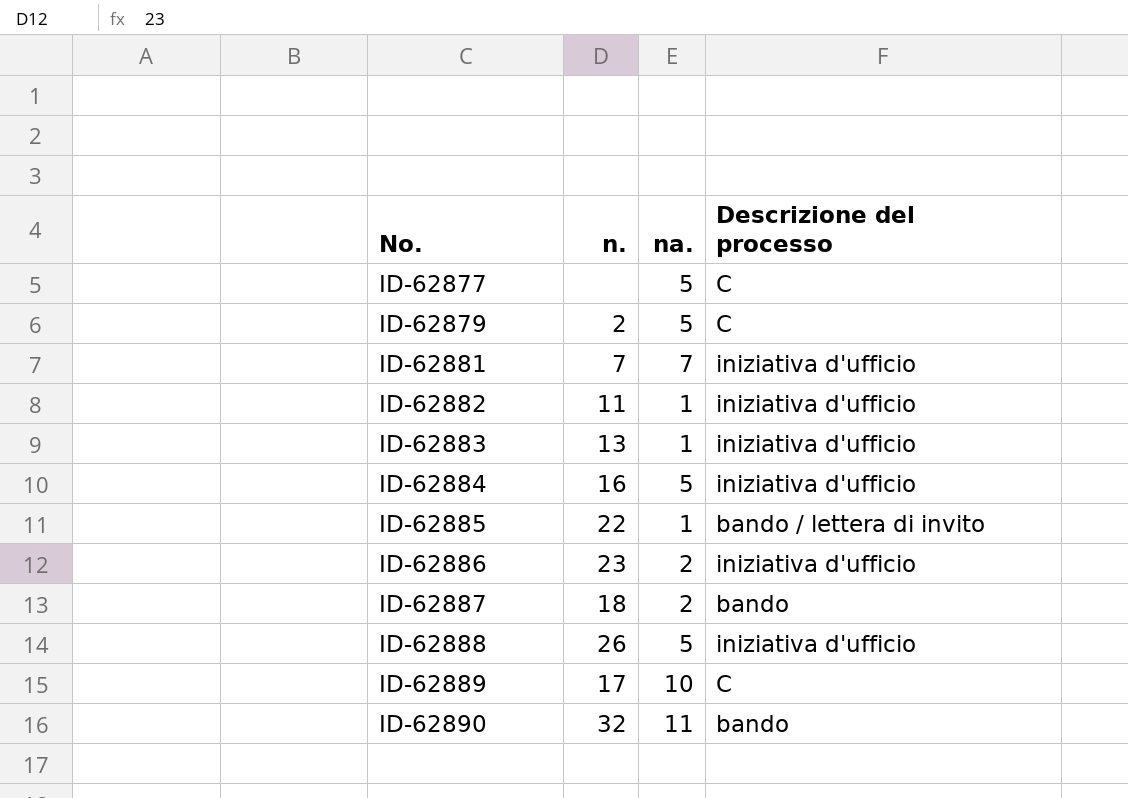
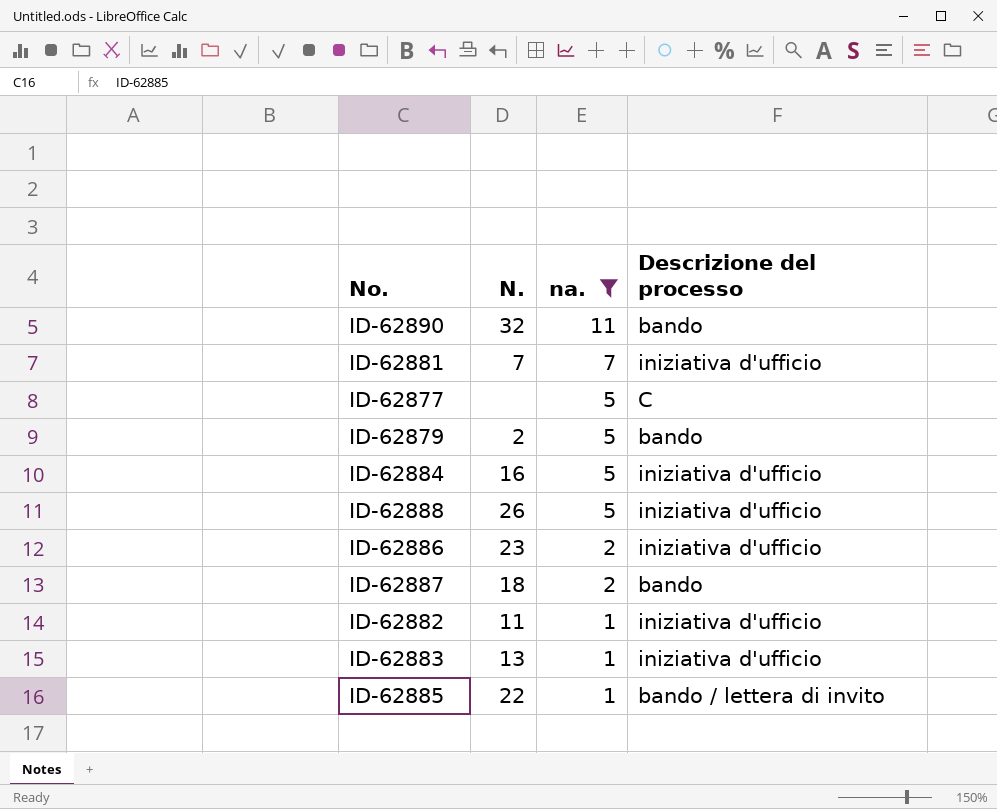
filter: none -> na. != 10
row order: No. ascending -> na. descending
column name: n. -> N.
ID-62879 | Descrizione del processo: C -> bando

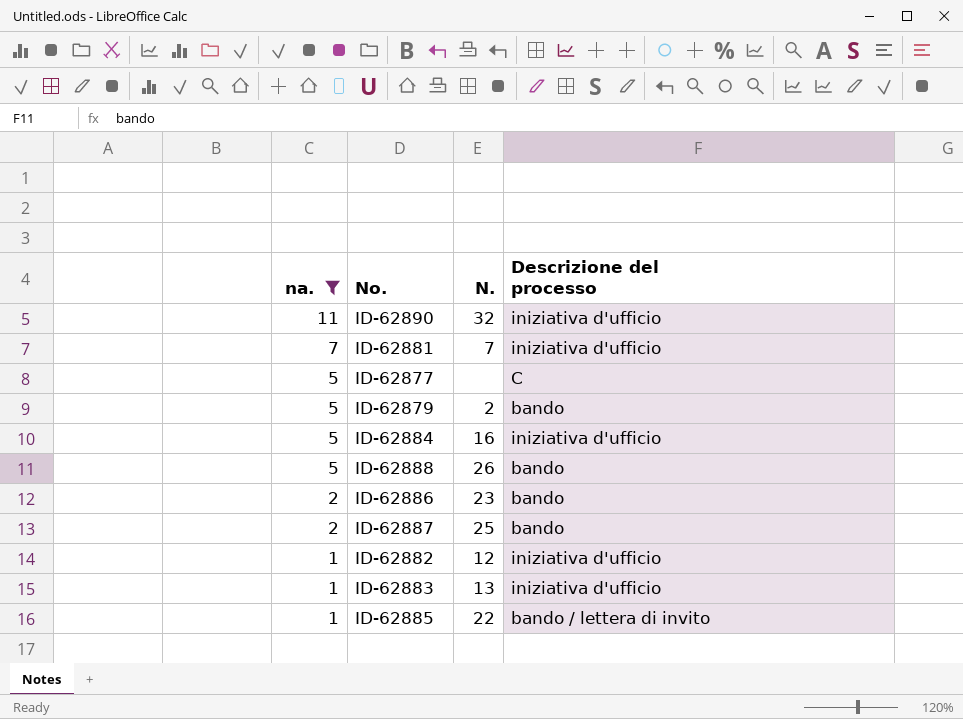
column na. | position: 3 -> 1
ID-62890 | Descrizione del processo: bando -> iniziativa d'ufficio
ID-62888 | Descrizione del processo: iniziativa d'ufficio -> bando
ID-62886 | Descrizione del processo: iniziativa d'ufficio -> bando
ID-62887 | N.: 18 -> 25
ID-62882 | N.: 11 -> 12

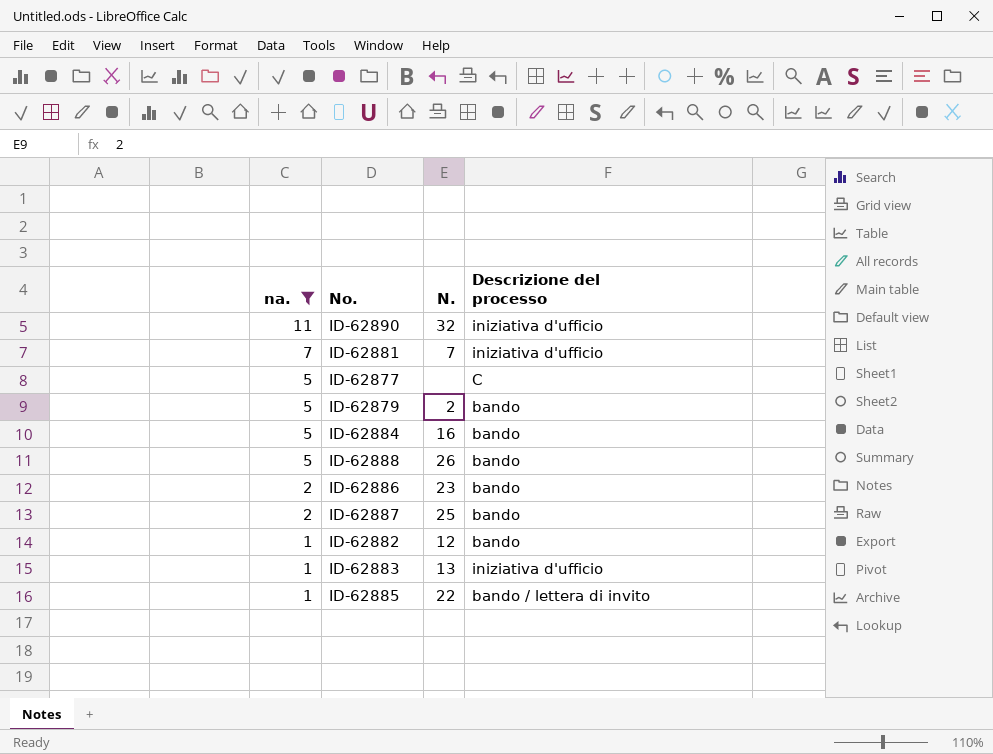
ID-62884 | Descrizione del processo: iniziativa d'ufficio -> bando
ID-62882 | Descrizione del processo: iniziativa d'ufficio -> bando

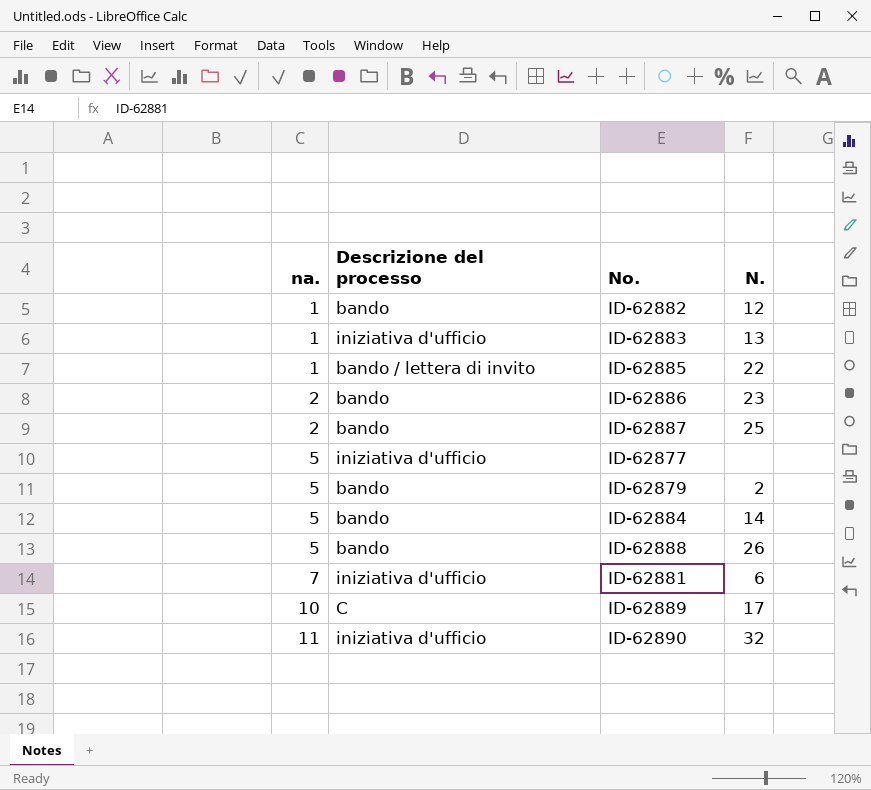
filter: na. != 10 -> none
row order: na. descending -> na. ascending
column Descrizione del processo | position: 4 -> 2
ID-62877 | Descrizione del processo: C -> iniziativa d'ufficio
ID-62884 | N.: 16 -> 14
ID-62881 | N.: 7 -> 6

